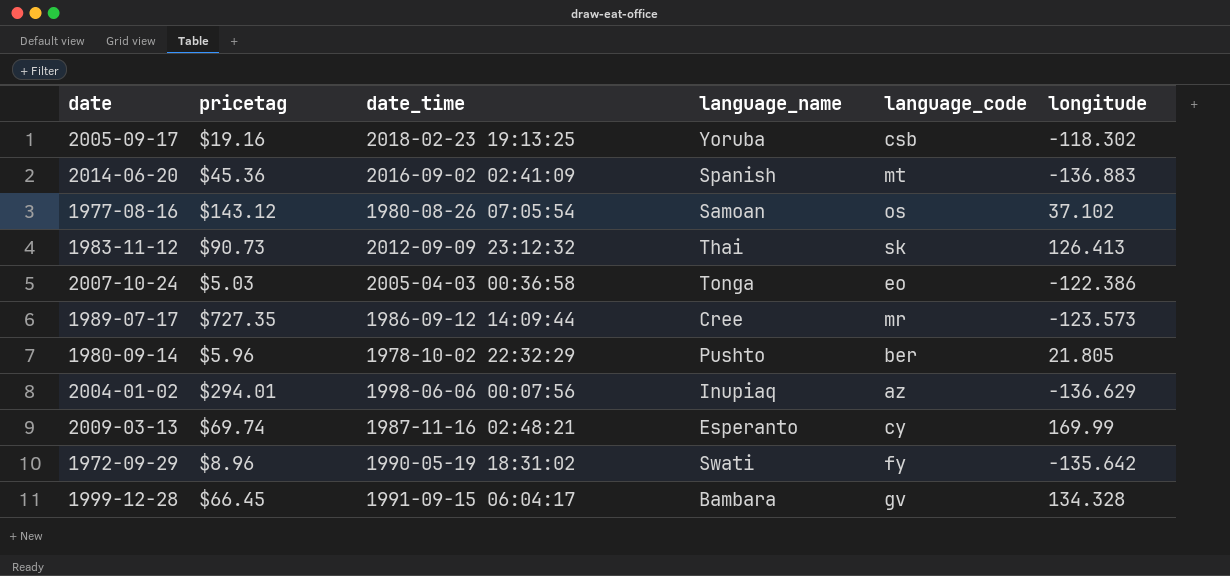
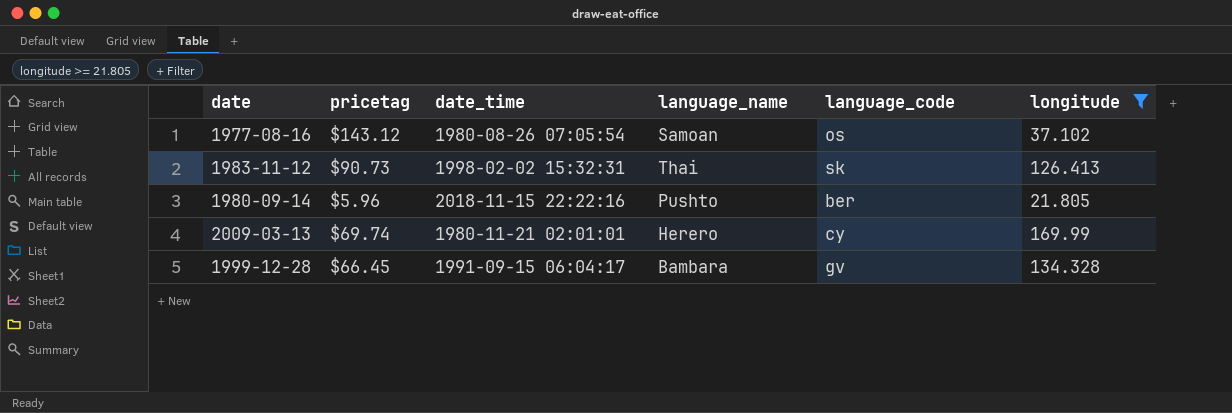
filter: none -> longitude >= 21.805
1983-11-12 | date_time: 2012-09-09 23:12:32 -> 1998-02-02 15:32:31
1980-09-14 | date_time: 1978-10-02 22:32:29 -> 2018-11-15 22:22:16
2009-03-13 | date_time: 1987-11-16 02:48:21 -> 1980-11-21 02:01:01
2009-03-13 | language_name: Esperanto -> Herero

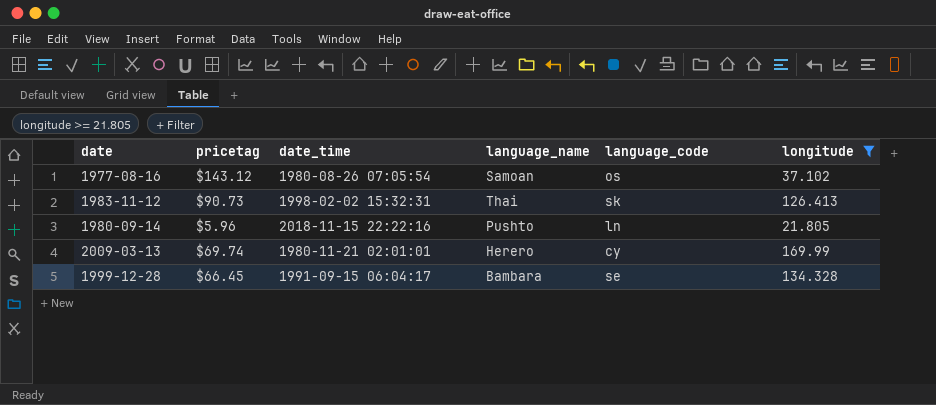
1980-09-14 | language_code: ber -> ln
1999-12-28 | language_code: gv -> se

